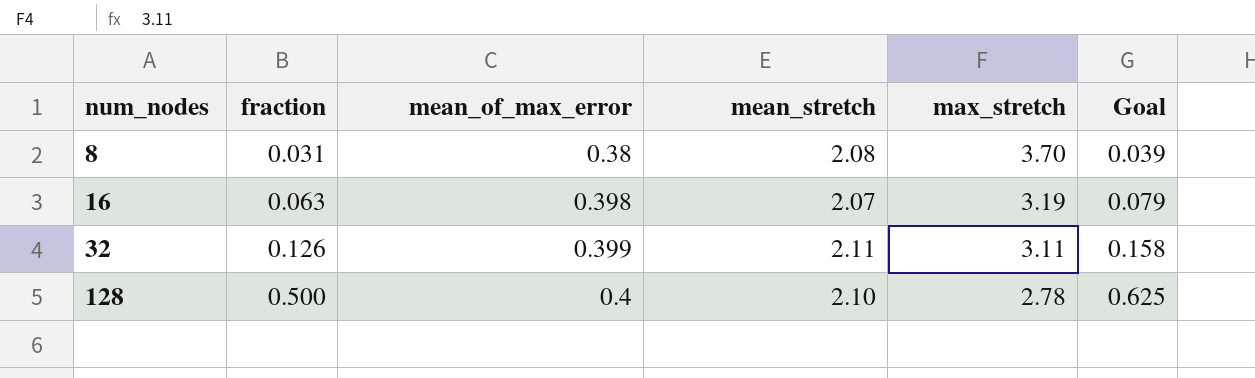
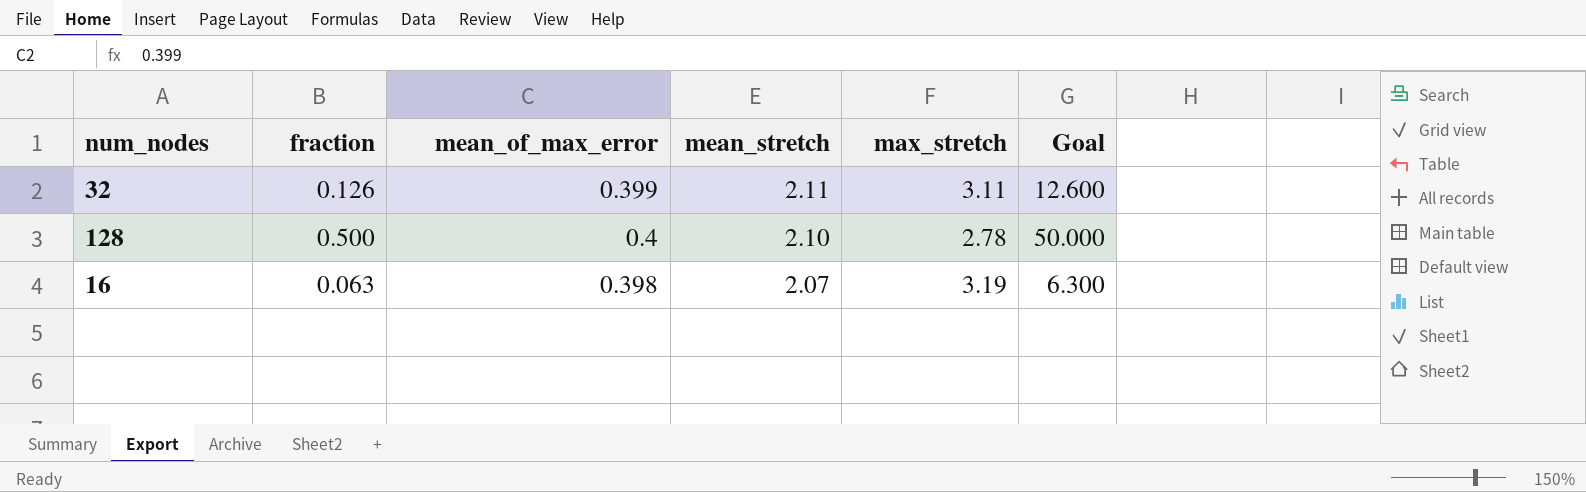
row order: num_nodes ascending -> mean_stretch descending
column Goal | formula: [fraction] * 1.25 -> [fraction] * 100
row 8: 0.031 | 0.38 | 2.08 | 3.70 | 0.039 -> none

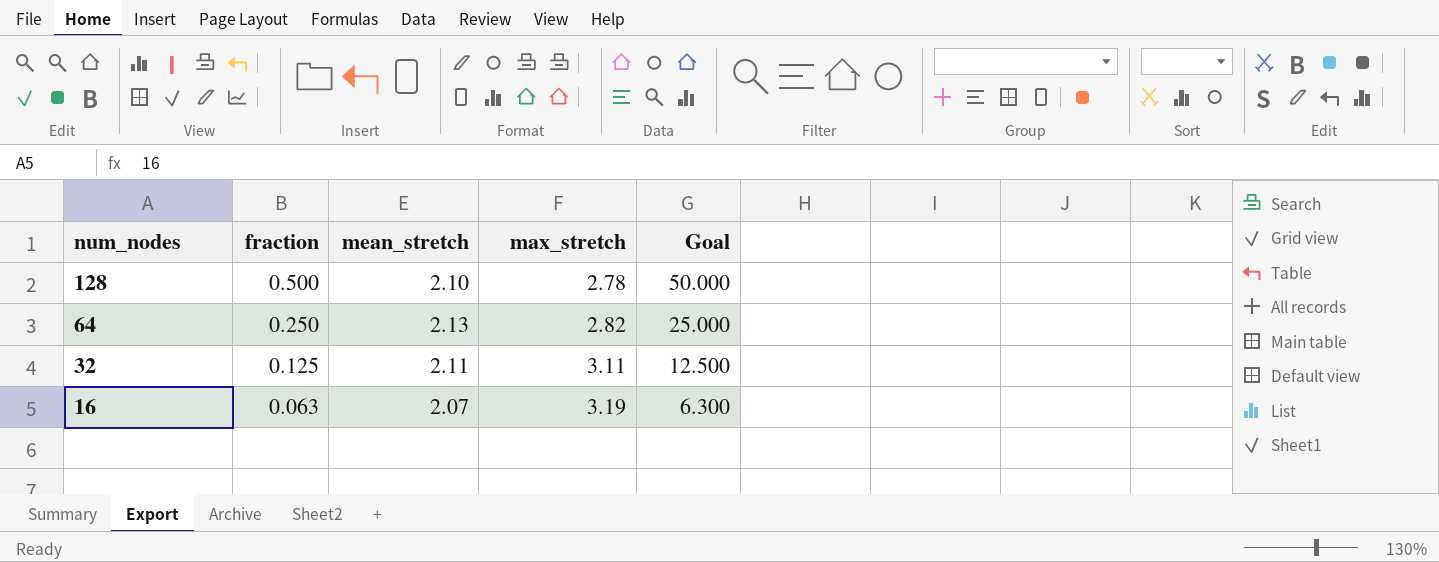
row order: mean_stretch descending -> num_nodes descending
column mean_of_max_error | position: 3 -> none
row 64: none -> 0.250 | 2.13 | 2.82 | 25.000
32 | fraction: 0.126 -> 0.125
32 | Goal: 12.600 -> 12.500

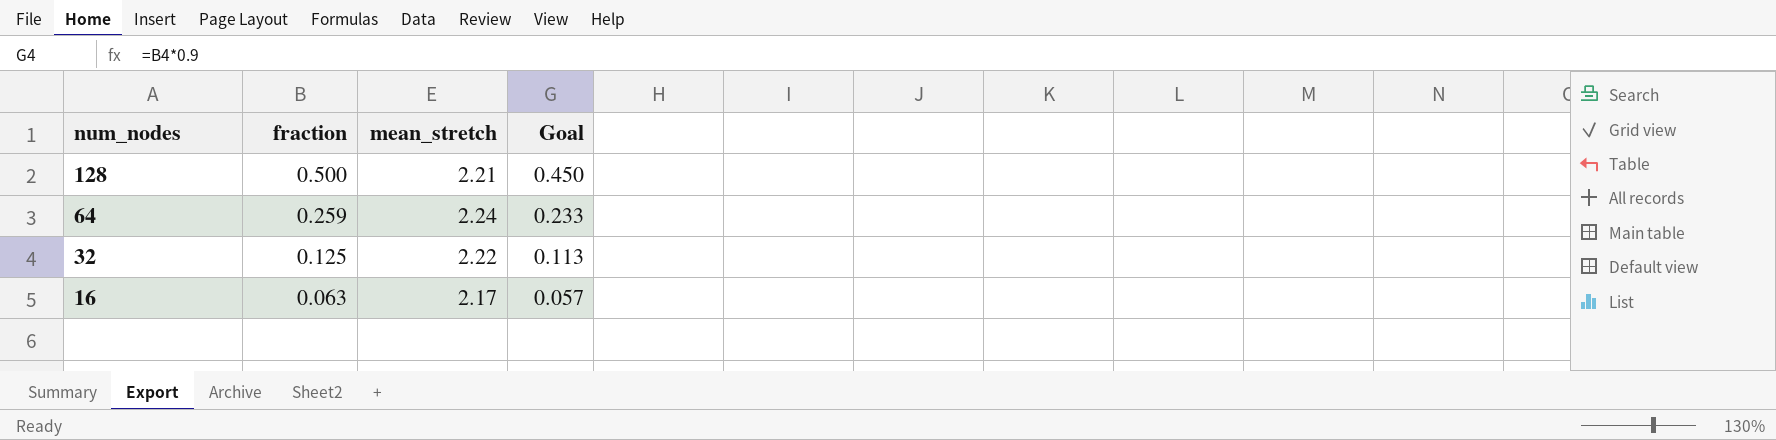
column max_stretch | position: 4 -> none
column Goal | formula: [fraction] * 100 -> [fraction] * 0.9
128 | mean_stretch: 2.10 -> 2.21
64 | fraction: 0.250 -> 0.259
64 | mean_stretch: 2.13 -> 2.24
32 | mean_stretch: 2.11 -> 2.22
16 | mean_stretch: 2.07 -> 2.17

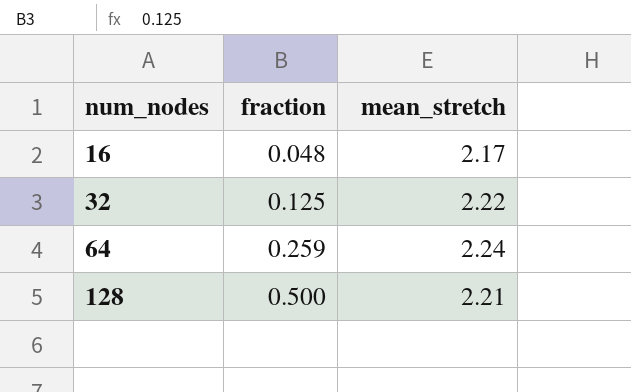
row order: num_nodes descending -> num_nodes ascending
column Goal | formula: [fraction] * 0.9 -> none
16 | fraction: 0.063 -> 0.048

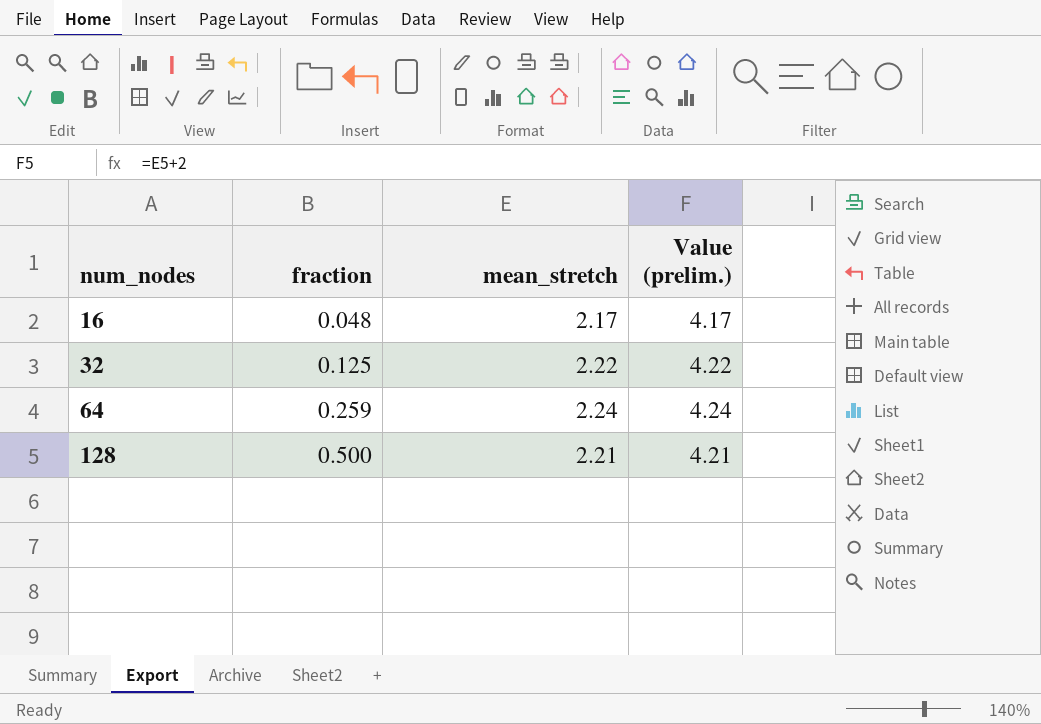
column Value (prelim.) | formula: none -> [mean_stretch] + 2

